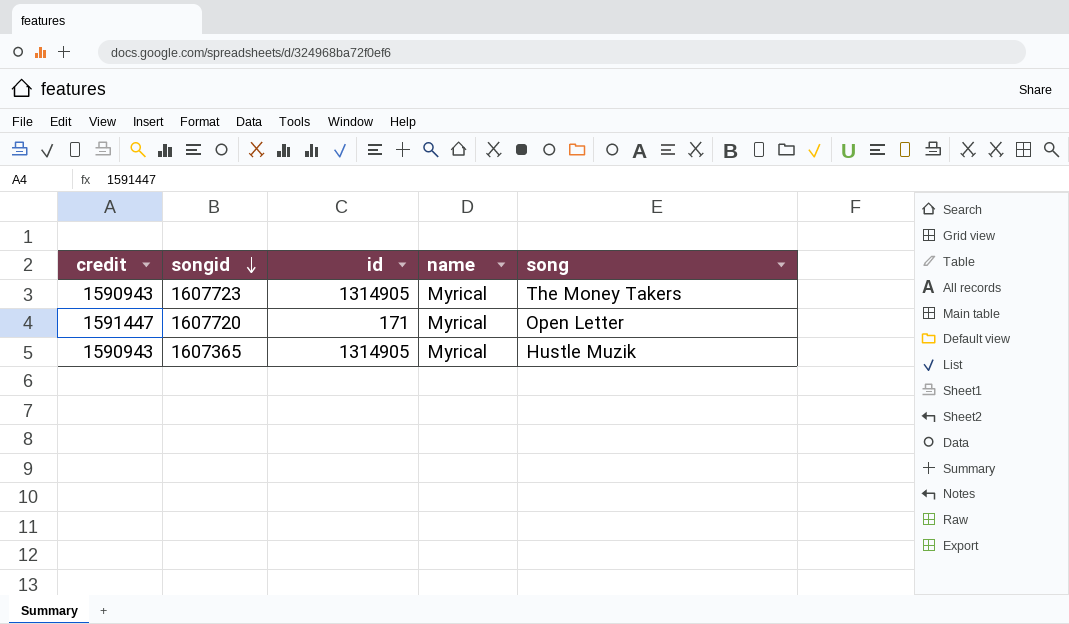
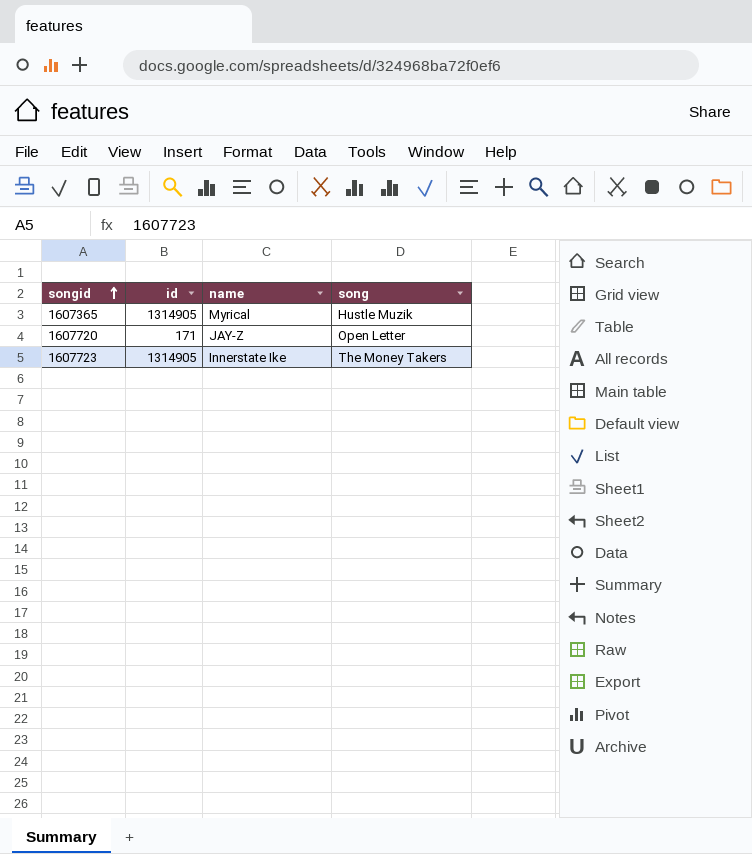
row order: songid descending -> songid ascending
column credit | position: 1 -> none
1607720 | name: Myrical -> JAY‐Z
1607723 | name: Myrical -> Innerstate Ike

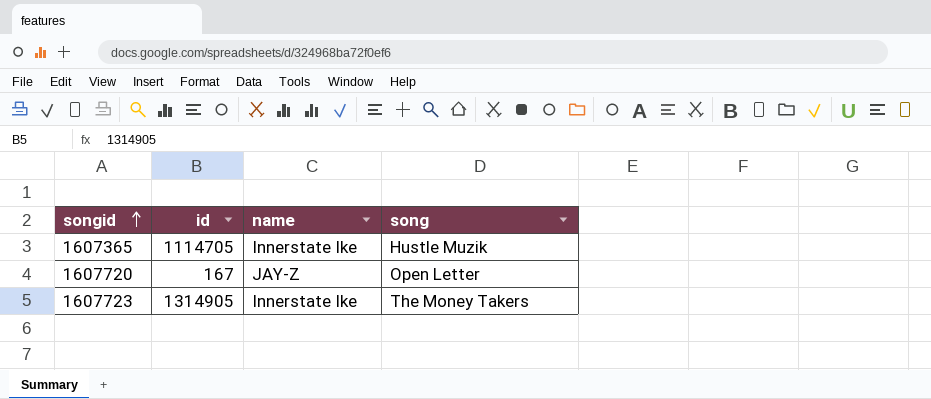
1607365 | id: 1314905 -> 1114705
1607365 | name: Myrical -> Innerstate Ike
1607720 | id: 171 -> 167

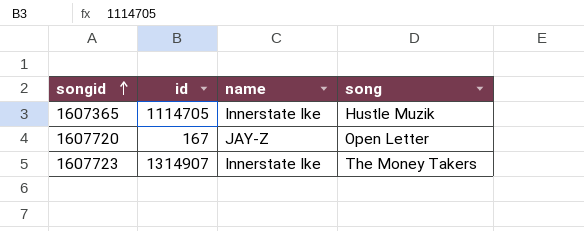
1607723 | id: 1314905 -> 1314907

